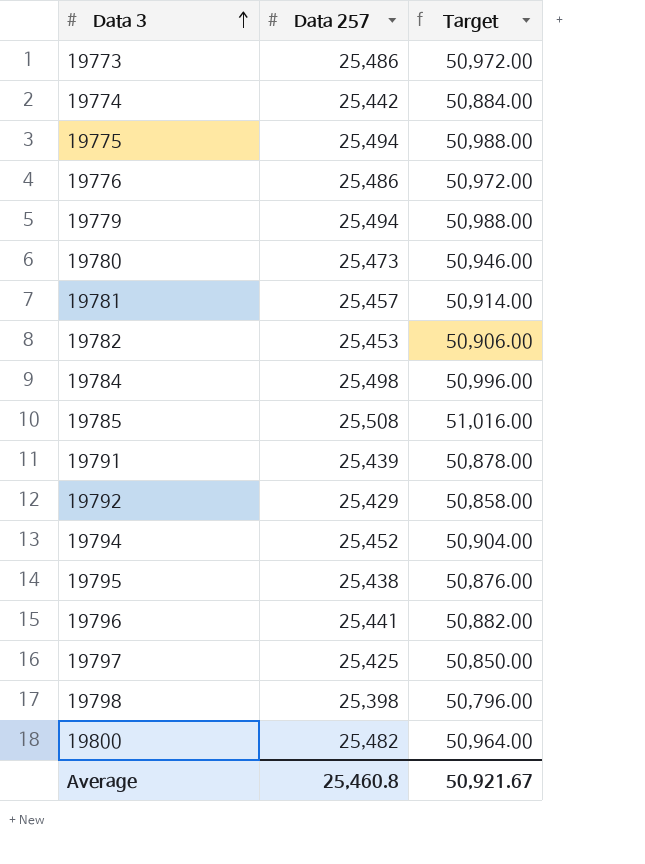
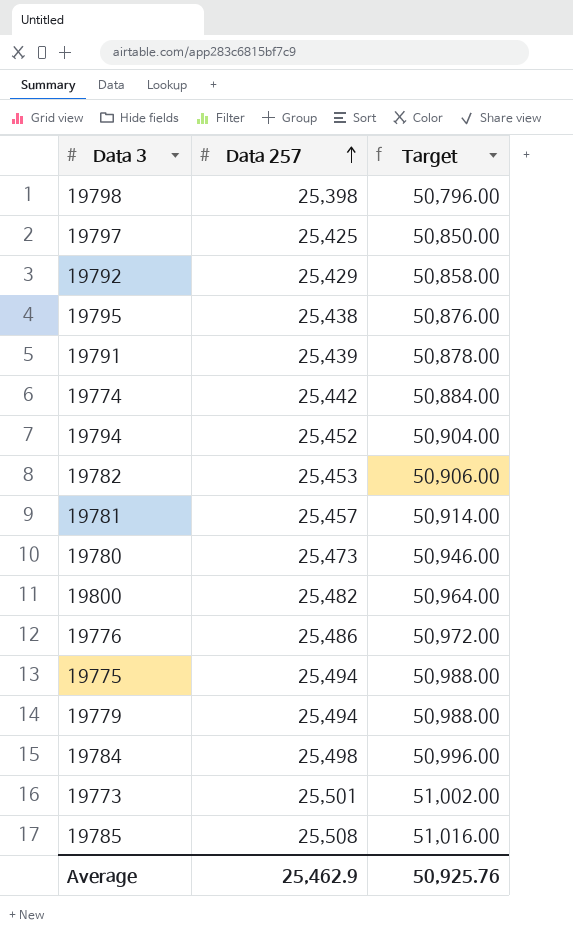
row order: Data 3 ascending -> Data 257 ascending
row 19796: 25,441 | 50,882.00 -> none
19773 | Data 257: 25,486 -> 25,501
19773 | Target: 50,972.00 -> 51,002.00
Average | Data 257: 25,460.8 -> 25,462.9
Average | Target: 50,921.67 -> 50,925.76

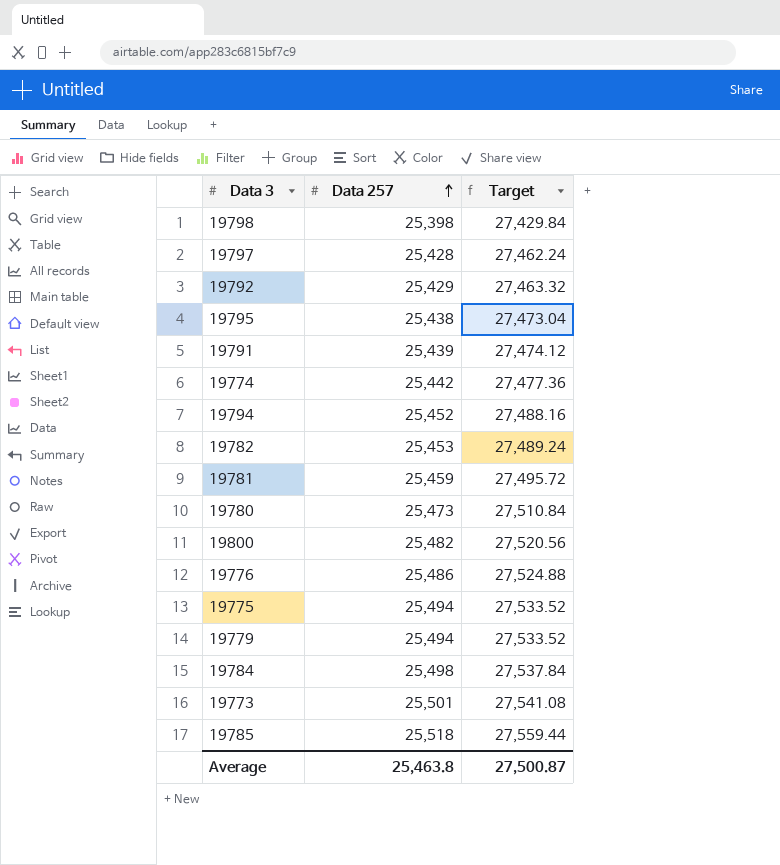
column Target | formula: [Data 257] * 2 -> [Data 257] * 1.08
19797 | Data 257: 25,425 -> 25,428
19781 | Data 257: 25,457 -> 25,459
19785 | Data 257: 25,508 -> 25,518
Average | Data 257: 25,462.9 -> 25,463.8
Average | Target: 50,925.76 -> 27,500.87

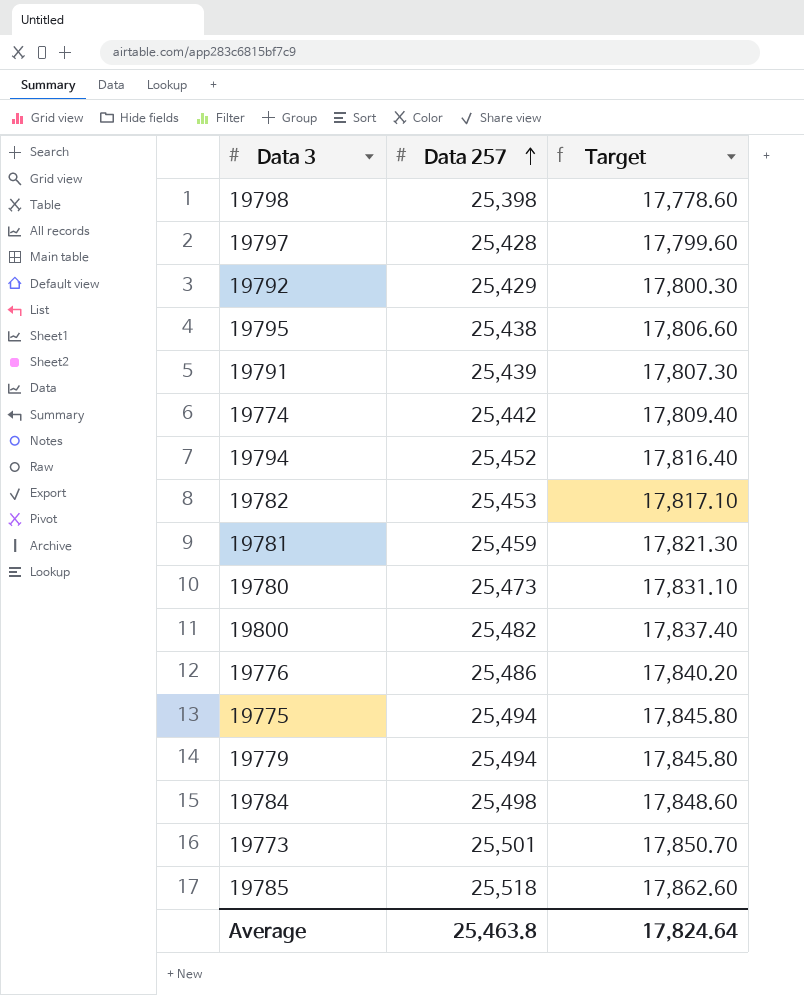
column Target | formula: [Data 257] * 1.08 -> [Data 257] * 0.7
Average | Target: 27,500.87 -> 17,824.64

